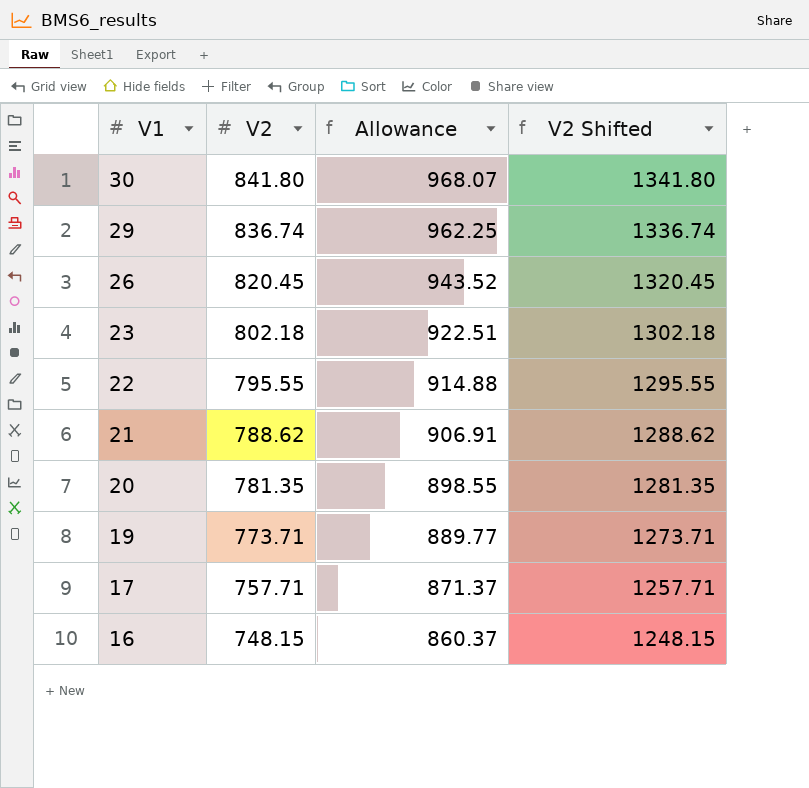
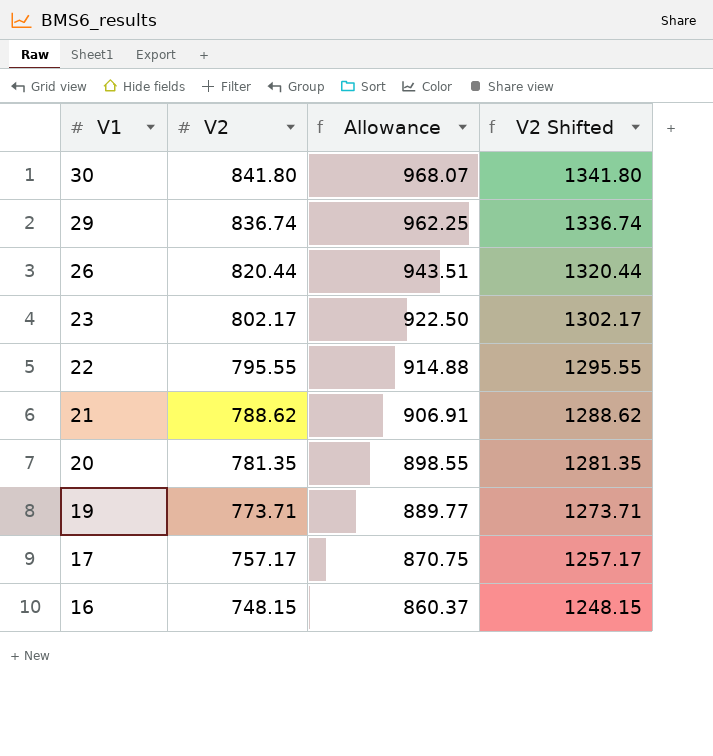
26 | V2: 820.45 -> 820.44
26 | Allowance: 943.52 -> 943.51
26 | V2 Shifted: 1320.45 -> 1320.44
23 | V2: 802.18 -> 802.17
23 | Allowance: 922.51 -> 922.50
23 | V2 Shifted: 1302.18 -> 1302.17
17 | V2: 757.71 -> 757.17
17 | Allowance: 871.37 -> 870.75
17 | V2 Shifted: 1257.71 -> 1257.17

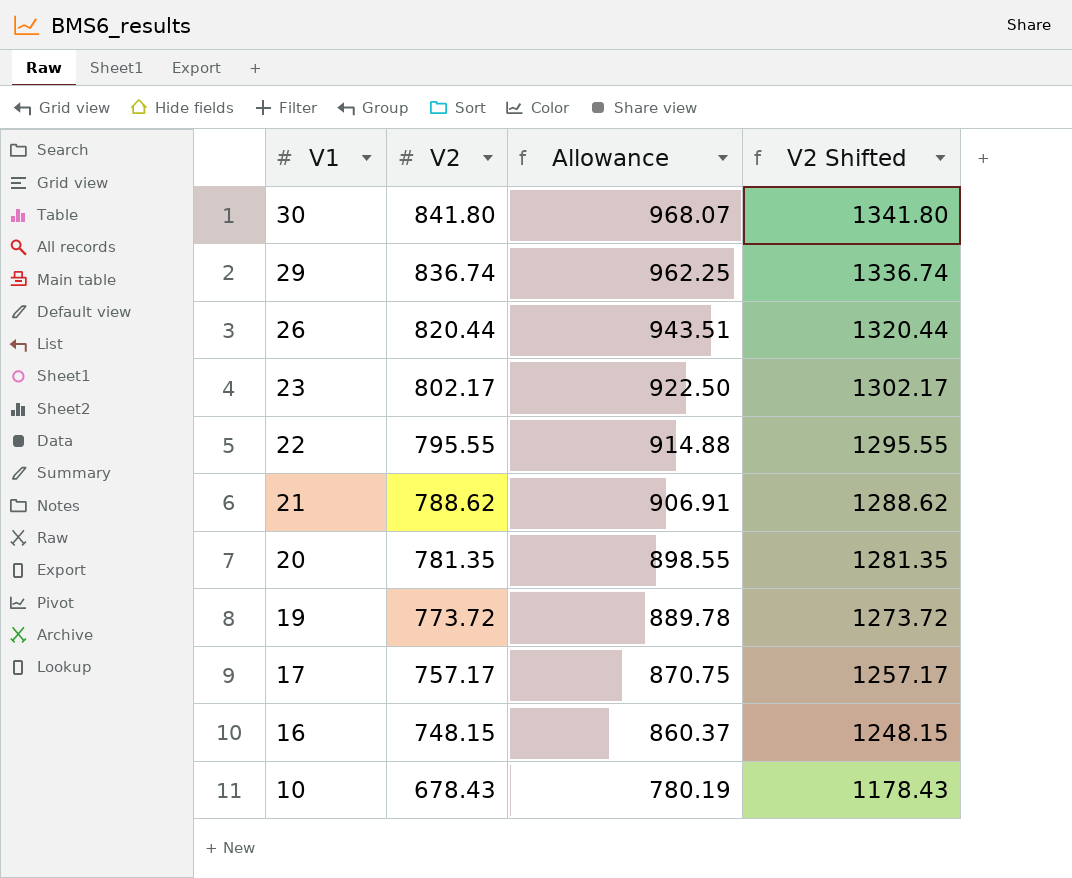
19 | V2: 773.71 -> 773.72
19 | Allowance: 889.77 -> 889.78
19 | V2 Shifted: 1273.71 -> 1273.72
row 10: none -> 678.43 | 780.19 | 1178.43

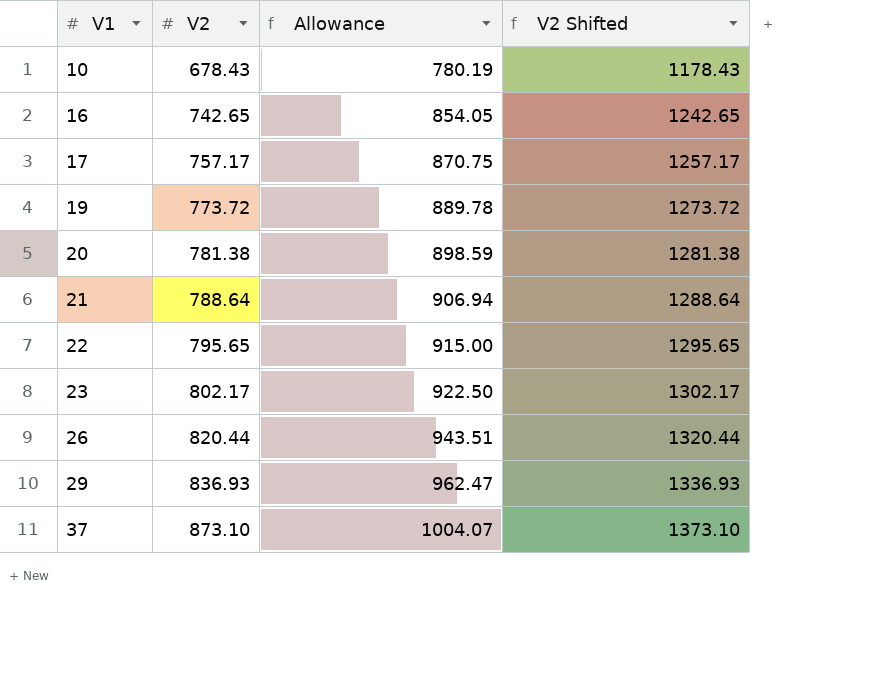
row order: V1 descending -> V1 ascending
row 30: 841.80 | 968.07 | 1341.80 -> none
16 | V2: 748.15 -> 742.65
16 | Allowance: 860.37 -> 854.05
16 | V2 Shifted: 1248.15 -> 1242.65
20 | V2: 781.35 -> 781.38
20 | Allowance: 898.55 -> 898.59
20 | V2 Shifted: 1281.35 -> 1281.38
21 | V2: 788.62 -> 788.64
21 | Allowance: 906.91 -> 906.94
21 | V2 Shifted: 1288.62 -> 1288.64
22 | V2: 795.55 -> 795.65
22 | Allowance: 914.88 -> 915.00
22 | V2 Shifted: 1295.55 -> 1295.65
29 | V2: 836.74 -> 836.93
29 | Allowance: 962.25 -> 962.47
29 | V2 Shifted: 1336.74 -> 1336.93
row 37: none -> 873.10 | 1004.07 | 1373.10

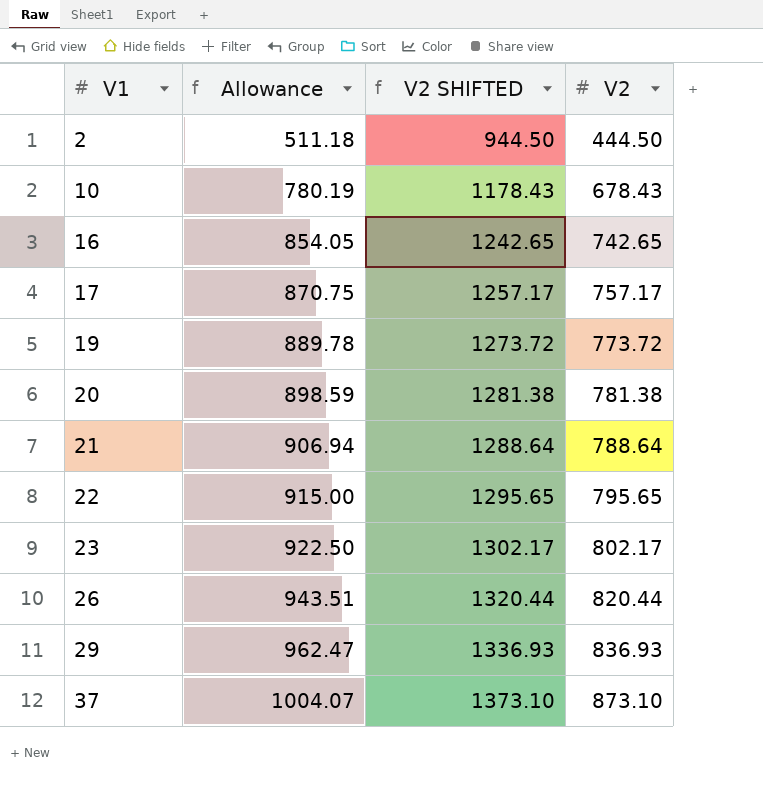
column name: V2 Shifted -> V2 SHIFTED
column V2 | position: 2 -> 4
row 2: none -> 511.18 | 944.50 | 444.50

